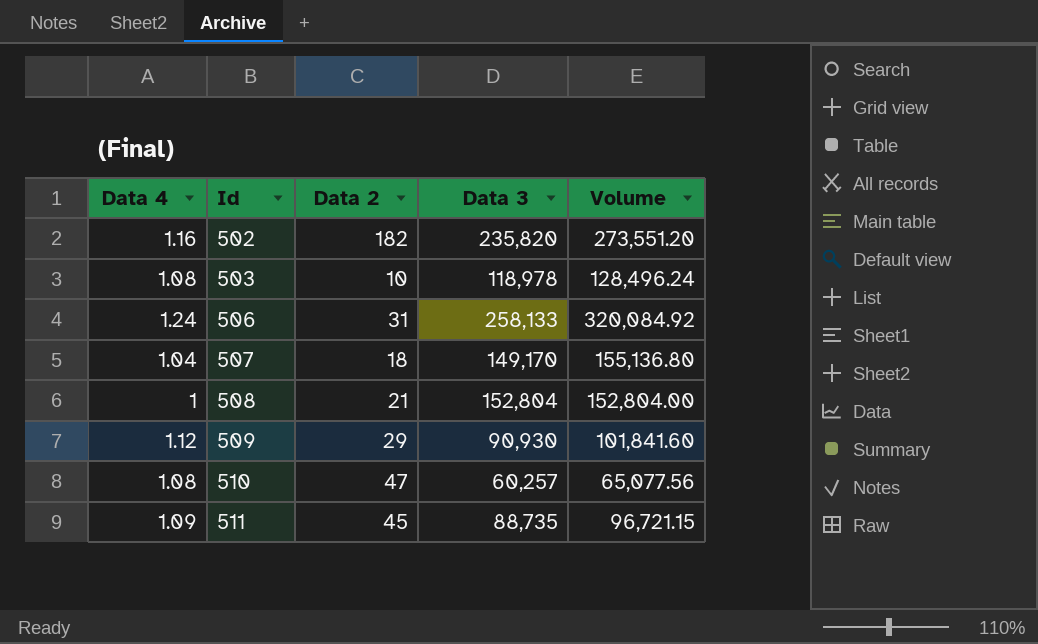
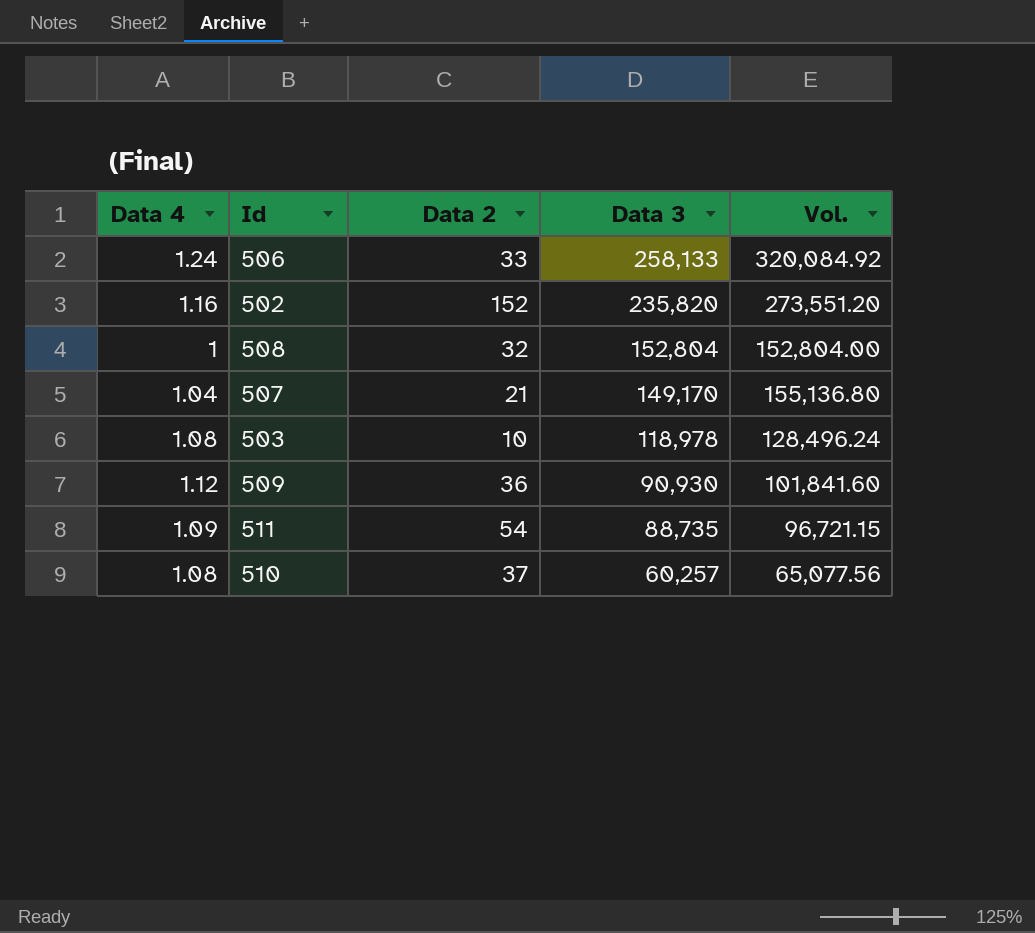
row order: Id ascending -> Data 3 descending
column name: Volume -> Vol.
506 | Data 2: 31 -> 33
502 | Data 2: 182 -> 152
508 | Data 2: 21 -> 32
507 | Data 2: 18 -> 21
509 | Data 2: 29 -> 36
511 | Data 2: 45 -> 54
510 | Data 2: 47 -> 37

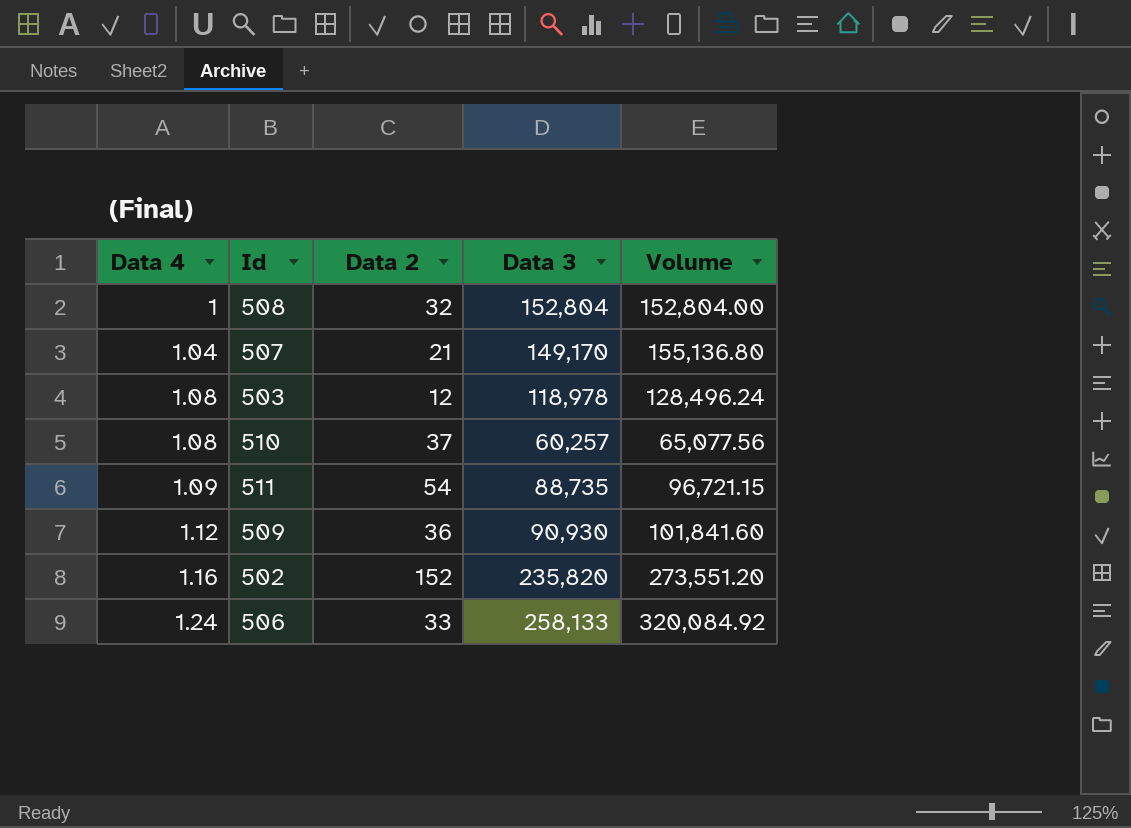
row order: Data 3 descending -> Data 4 ascending
column name: Vol. -> Volume
503 | Data 2: 10 -> 12

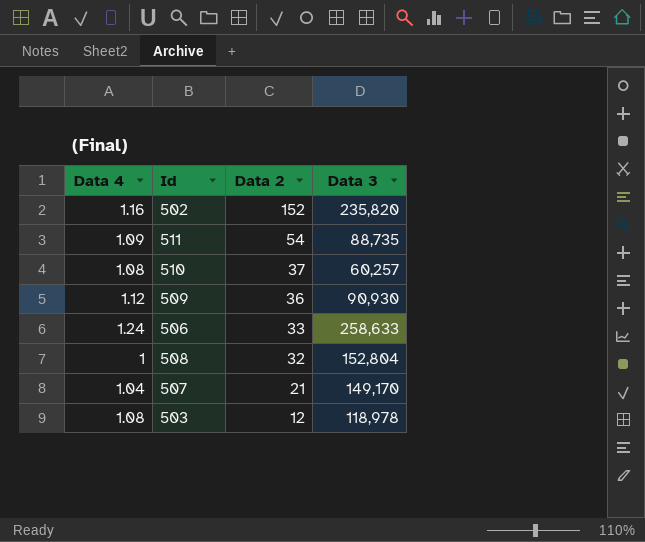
row order: Data 4 ascending -> Data 2 descending
column Volume | formula: [Data 4] * [Data 3] -> none
506 | Data 3: 258,133 -> 258,633

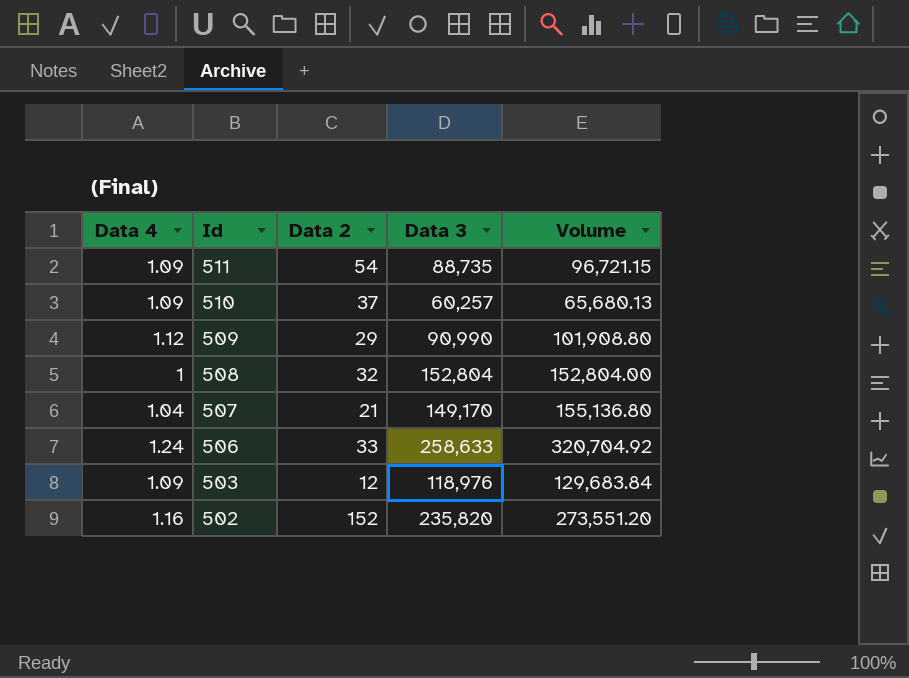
row order: Data 2 descending -> Id descending
column Volume | formula: none -> [Data 4] * [Data 3]
510 | Data 4: 1.08 -> 1.09
509 | Data 2: 36 -> 29
509 | Data 3: 90,930 -> 90,990
503 | Data 4: 1.08 -> 1.09
503 | Data 3: 118,978 -> 118,976

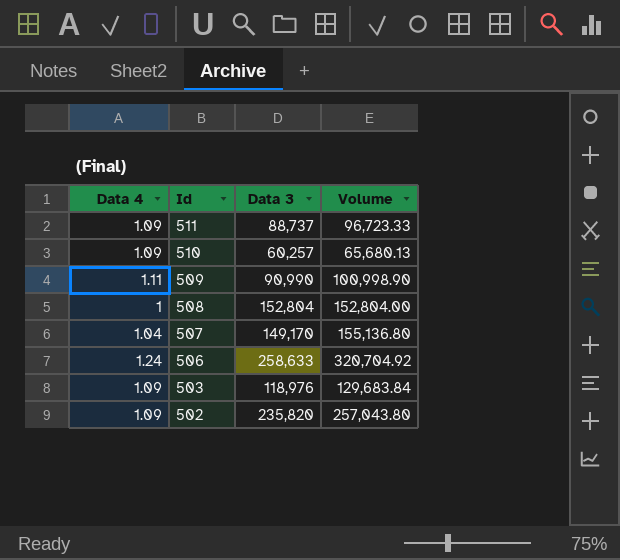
column Data 2 | position: 3 -> none
511 | Data 3: 88,735 -> 88,737
511 | Volume: 96,721.15 -> 96,723.33
509 | Data 4: 1.12 -> 1.11
509 | Volume: 101,908.80 -> 100,998.90
502 | Data 4: 1.16 -> 1.09
502 | Volume: 273,551.20 -> 257,043.80

